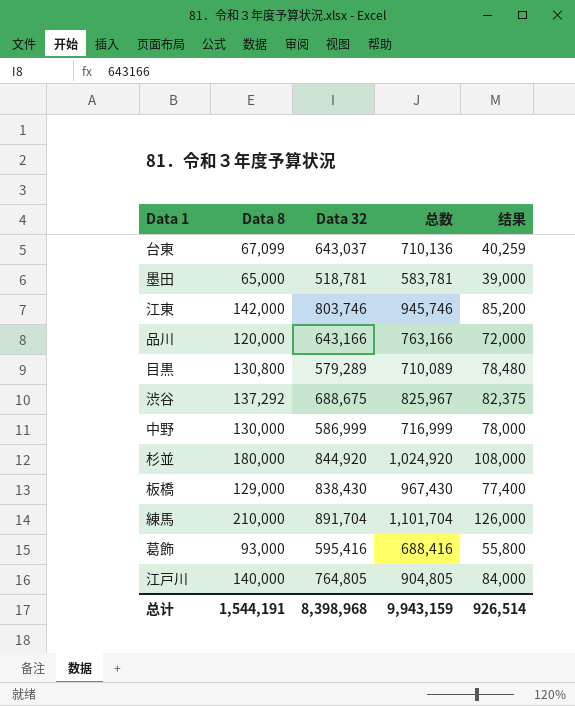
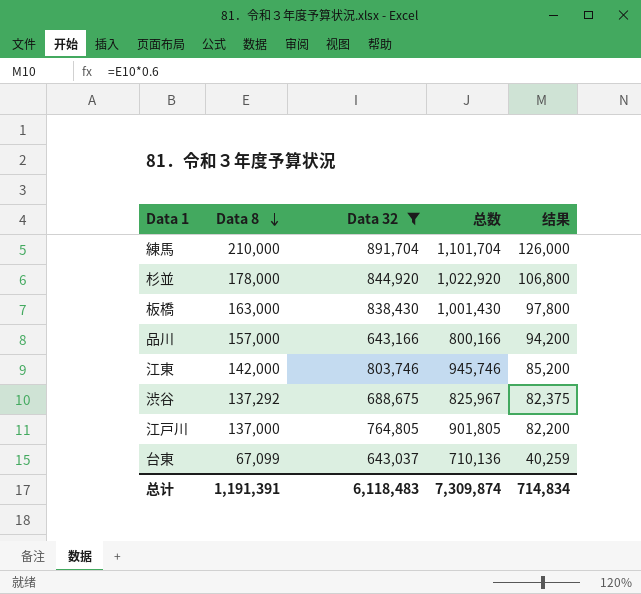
filter: none -> Data 32 >= 643,037
row order: none -> Data 8 descending
杉並 | Data 8: 180,000 -> 178,000
杉並 | 总数: 1,024,920 -> 1,022,920
杉並 | 结果: 108,000 -> 106,800
板橋 | Data 8: 129,000 -> 163,000
板橋 | 总数: 967,430 -> 1,001,430
板橋 | 结果: 77,400 -> 97,800
品川 | Data 8: 120,000 -> 157,000
品川 | 总数: 763,166 -> 800,166
品川 | 结果: 72,000 -> 94,200
江戸川 | Data 8: 140,000 -> 137,000
江戸川 | 总数: 904,805 -> 901,805
江戸川 | 结果: 84,000 -> 82,200
总计 | Data 8: 1,544,191 -> 1,191,391
总计 | Data 32: 8,398,968 -> 6,118,483
总计 | 总数: 9,943,159 -> 7,309,874
总计 | 结果: 926,514 -> 714,834

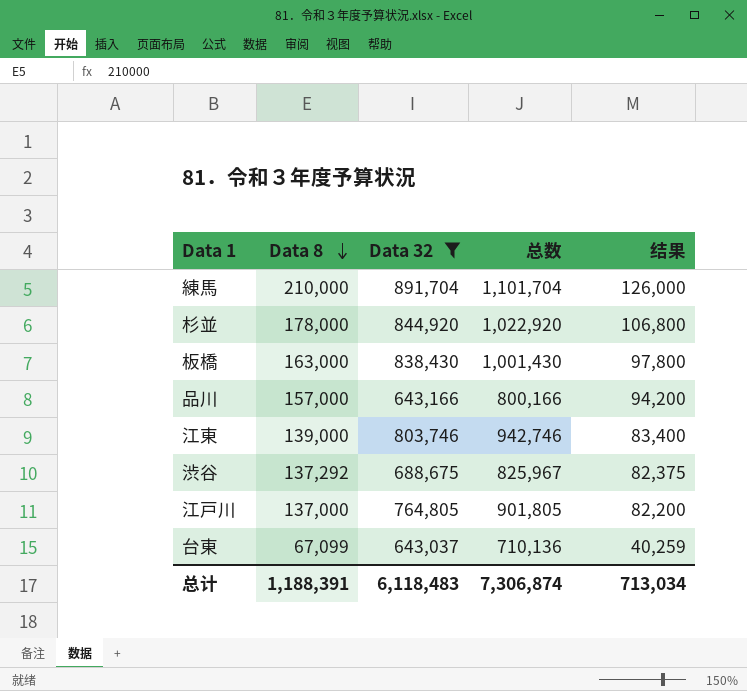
江東 | Data 8: 142,000 -> 139,000
江東 | 总数: 945,746 -> 942,746
江東 | 结果: 85,200 -> 83,400
总计 | Data 8: 1,191,391 -> 1,188,391
总计 | 总数: 7,309,874 -> 7,306,874
总计 | 结果: 714,834 -> 713,034

